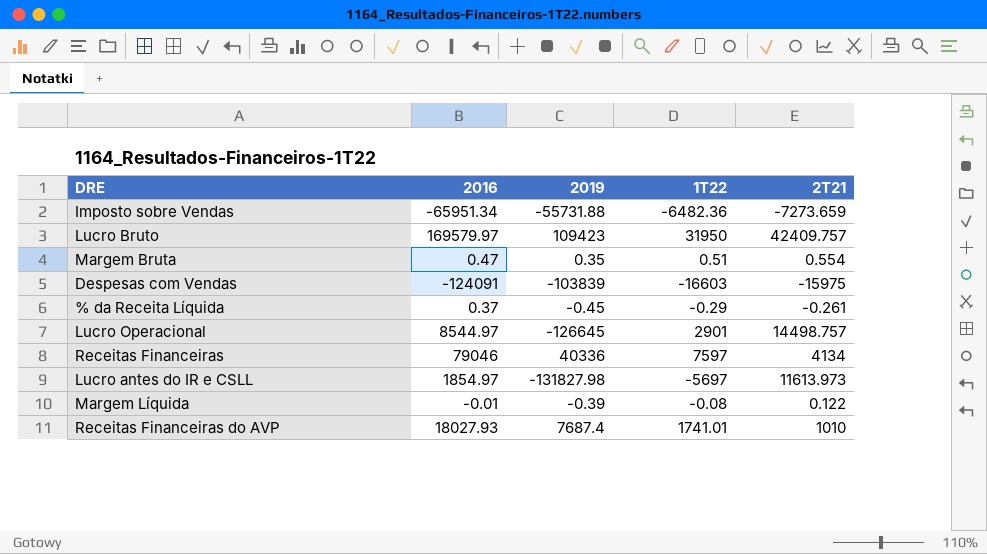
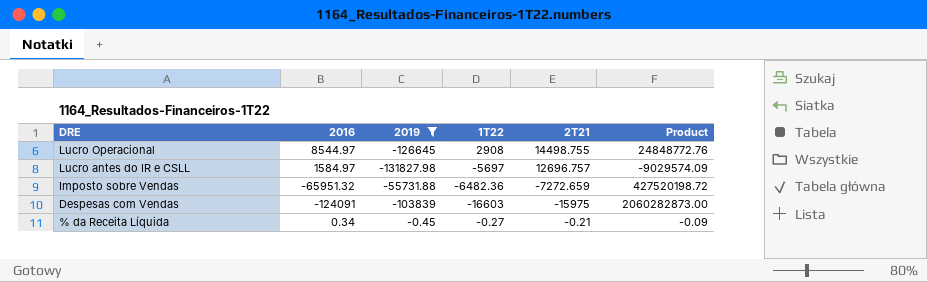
filter: none -> 2019 <= -0.45
row order: none -> DRE descending
column Product | formula: none -> [2016] * [1T22]
Lucro Operacional | 1T22: 2901 -> 2908
Lucro Operacional | 2T21: 14498.757 -> 14498.755
Lucro antes do IR e CSLL | 2016: 1854.97 -> 1584.97
Lucro antes do IR e CSLL | 2T21: 11613.973 -> 12696.757
Imposto sobre Vendas | 2016: -65951.34 -> -65951.32
Imposto sobre Vendas | 2T21: -7273.659 -> -7272.659
% da Receita Líquida | 2016: 0.37 -> 0.34
% da Receita Líquida | 1T22: -0.29 -> -0.27
% da Receita Líquida | 2T21: -0.261 -> -0.21

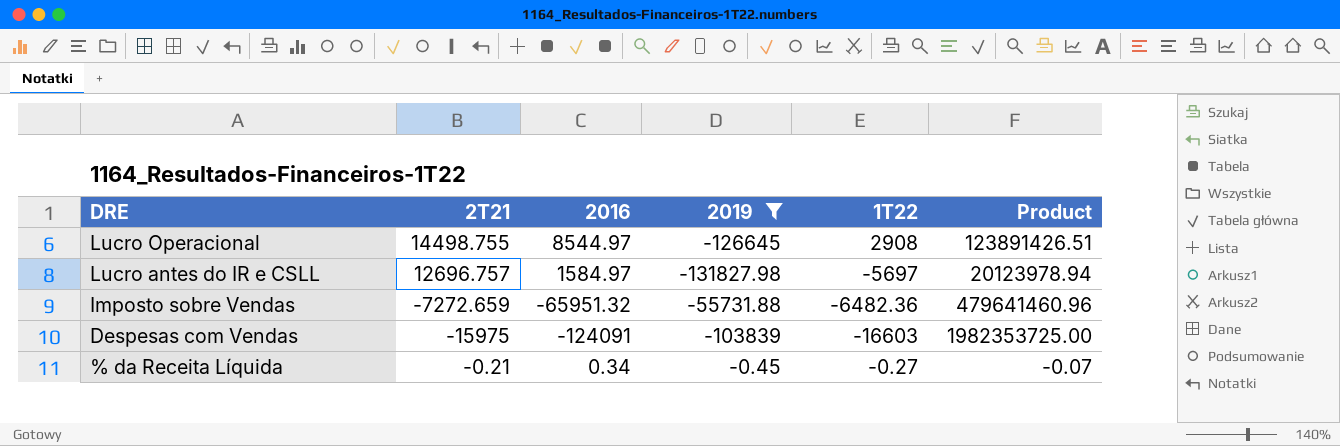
column 2T21 | position: 5 -> 2
column Product | formula: [2016] * [1T22] -> [2T21] * [2016]

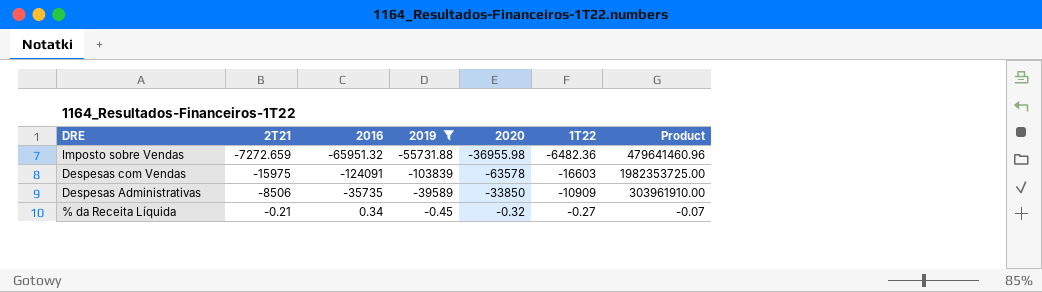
column 2020 | position: none -> 5
row Lucro Operacional: 14498.755 | 8544.97 | -126645 | 2908 | 123891426.51 -> none
row Lucro antes do IR e CSLL: 12696.757 | 1584.97 | -131827.98 | -5697 | 20123978.94 -> none
row Despesas Administrativas: none -> -8506 | -35735 | -39589 | -33850 | -10909 | 303961910.00

